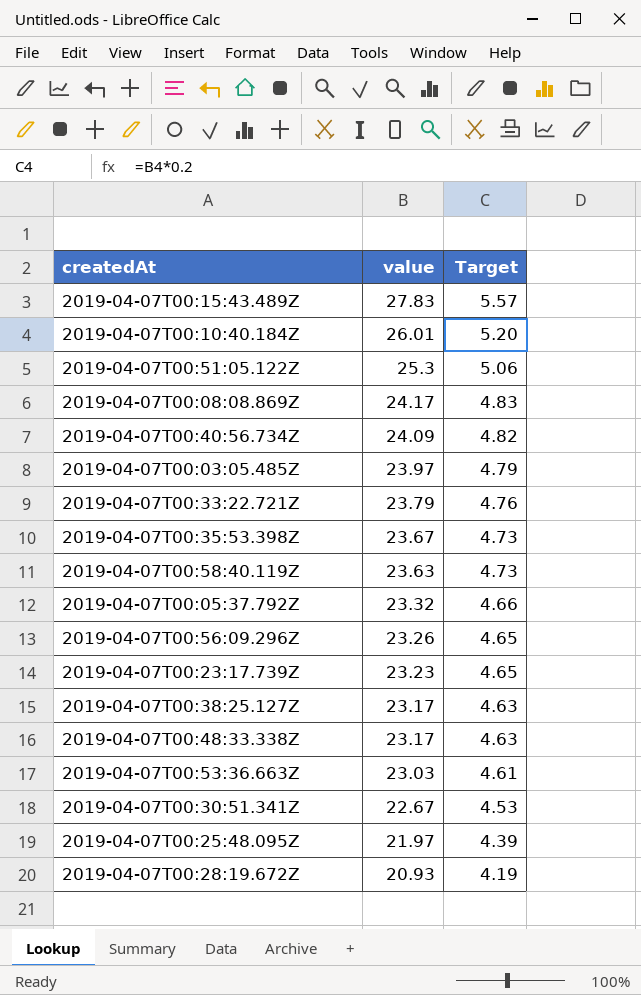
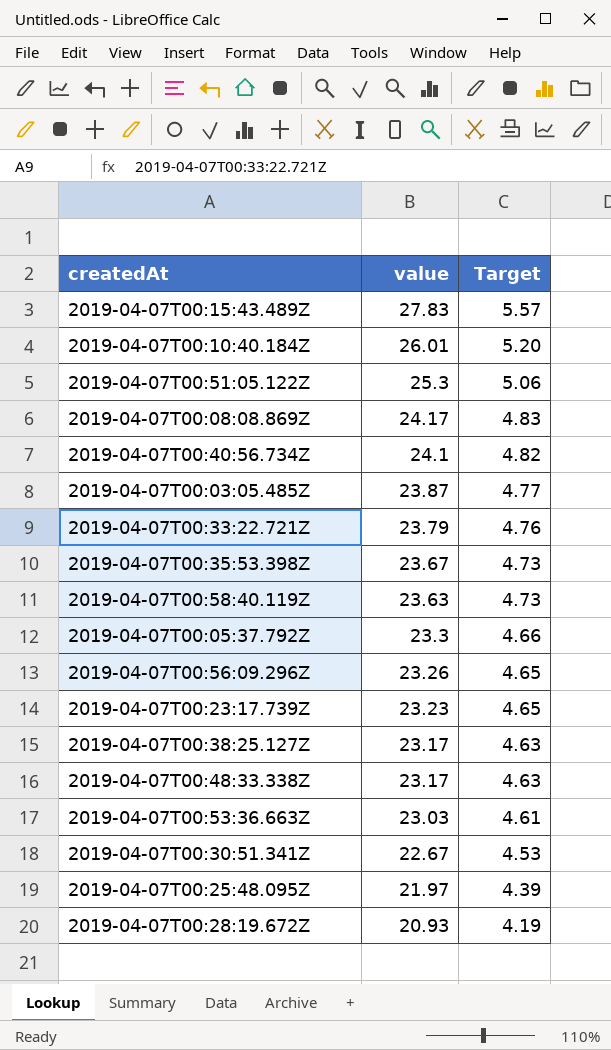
2019-04-07T00:40:56.734Z | value: 24.09 -> 24.1
2019-04-07T00:03:05.485Z | value: 23.97 -> 23.87
2019-04-07T00:03:05.485Z | Target: 4.79 -> 4.77
2019-04-07T00:05:37.792Z | value: 23.32 -> 23.3

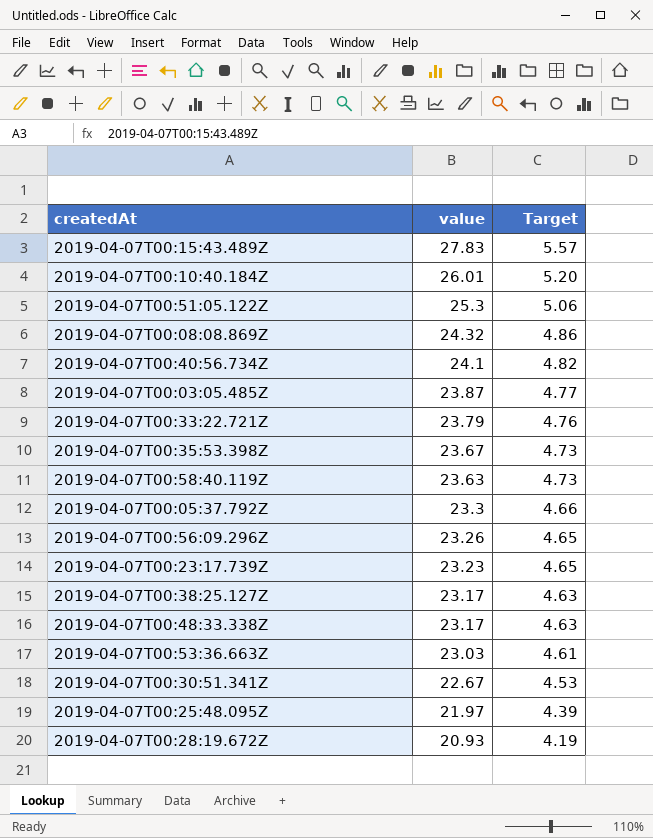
2019-04-07T00:08:08.869Z | value: 24.17 -> 24.32
2019-04-07T00:08:08.869Z | Target: 4.83 -> 4.86

